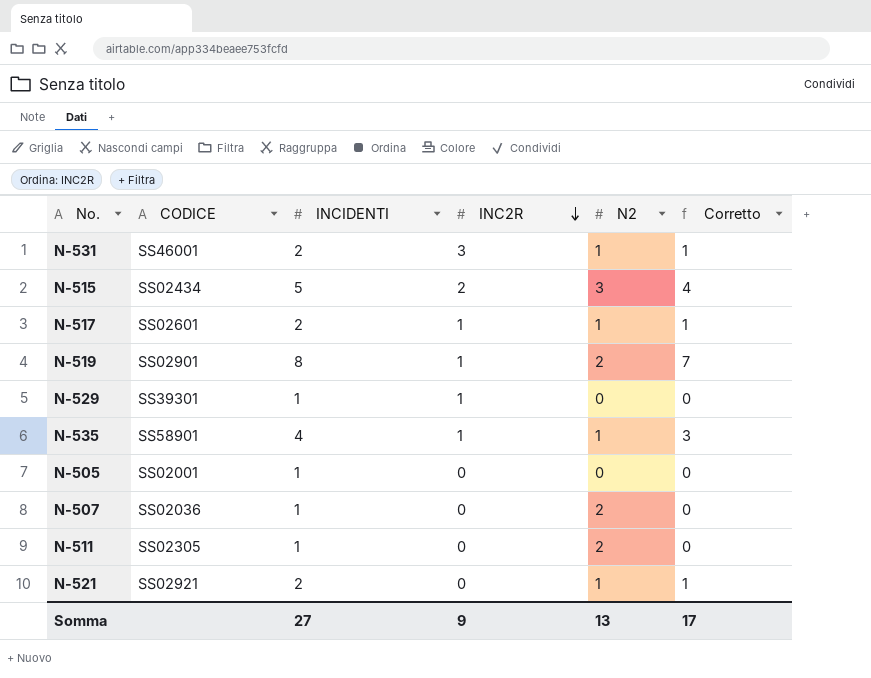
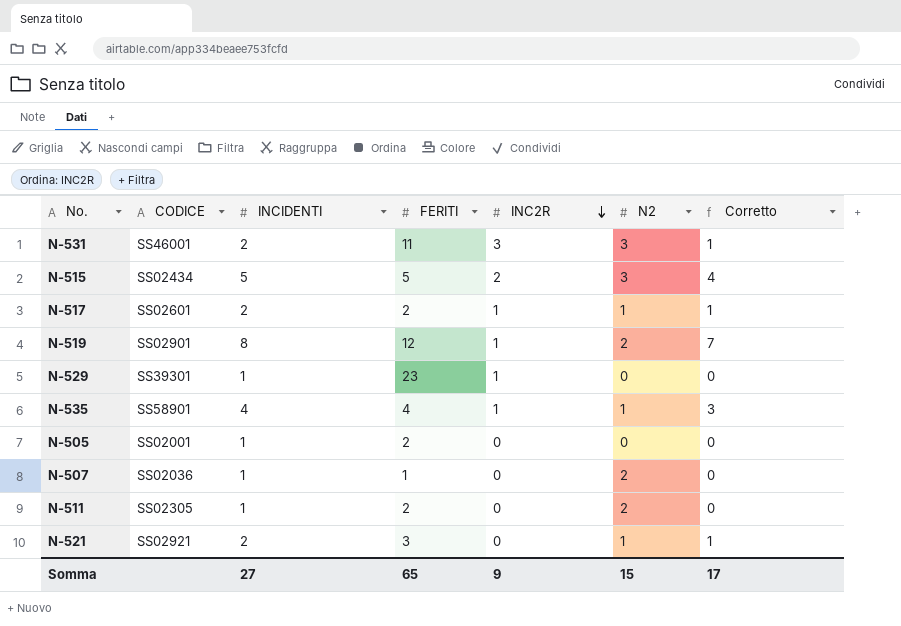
column FERITI | position: none -> 4
N-531 | N2: 1 -> 3
Somma | N2: 13 -> 15

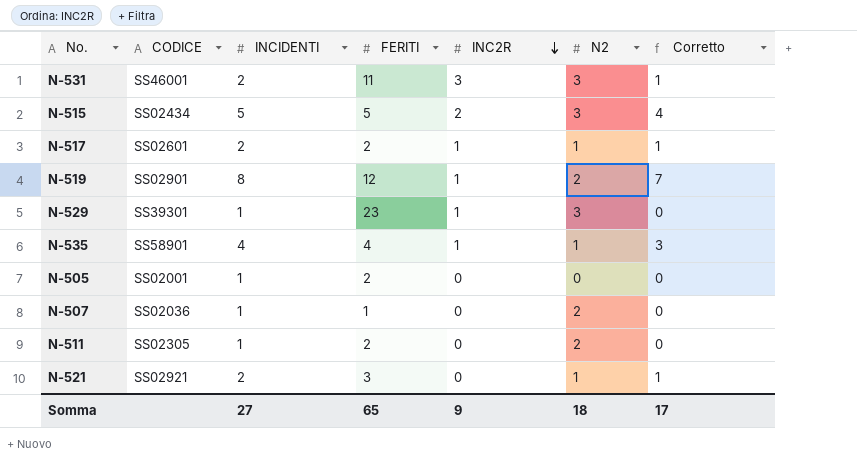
N-529 | N2: 0 -> 3
Somma | N2: 15 -> 18

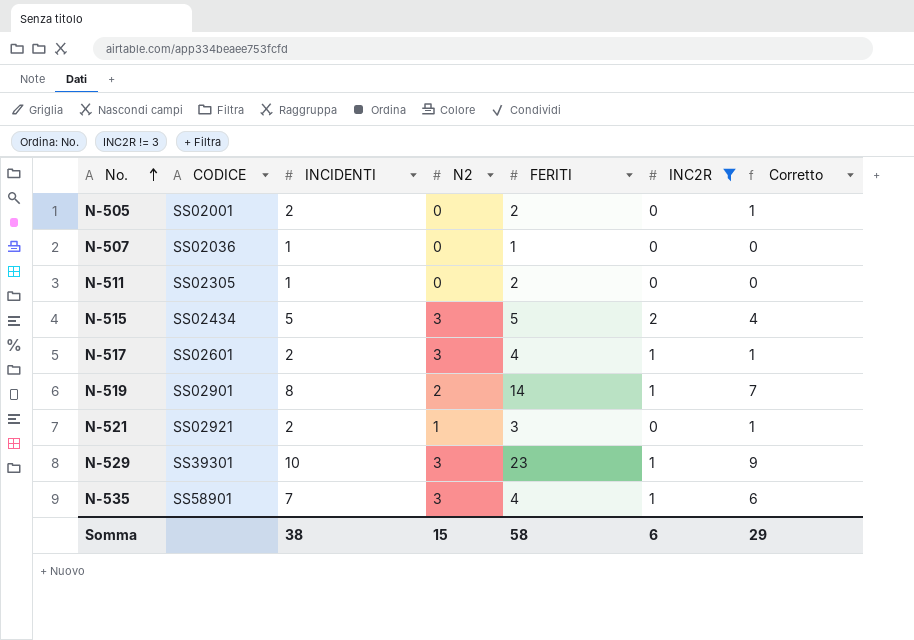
filter: none -> INC2R != 3
row order: INC2R descending -> No. ascending
column N2 | position: 6 -> 4
N-505 | INCIDENTI: 1 -> 2
N-505 | Corretto: 0 -> 1
N-507 | N2: 2 -> 0
N-511 | N2: 2 -> 0
N-517 | N2: 1 -> 3
N-517 | FERITI: 2 -> 4
N-519 | FERITI: 12 -> 14
N-529 | INCIDENTI: 1 -> 10
N-529 | Corretto: 0 -> 9
N-535 | INCIDENTI: 4 -> 7
N-535 | N2: 1 -> 3
N-535 | Corretto: 3 -> 6
Somma | INCIDENTI: 27 -> 38
Somma | N2: 18 -> 15
Somma | FERITI: 65 -> 58
Somma | INC2R: 9 -> 6
Somma | Corretto: 17 -> 29

